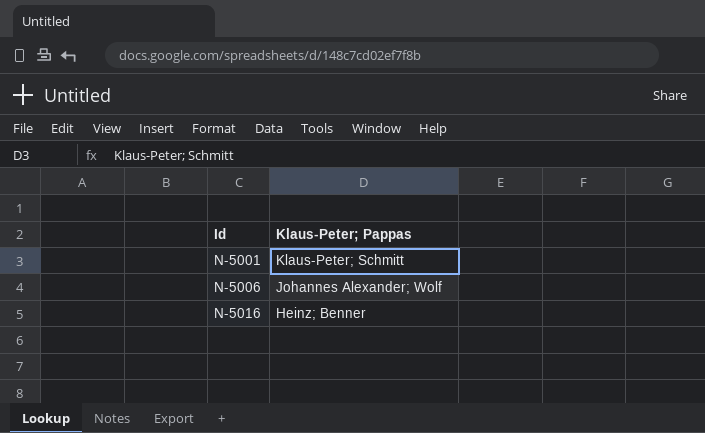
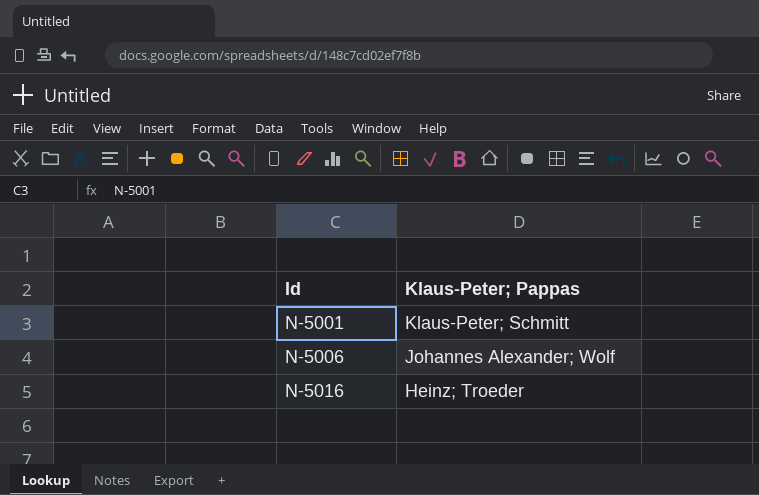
N-5016 | Klaus-Peter; Pappas: Heinz; Benner -> Heinz; Troeder

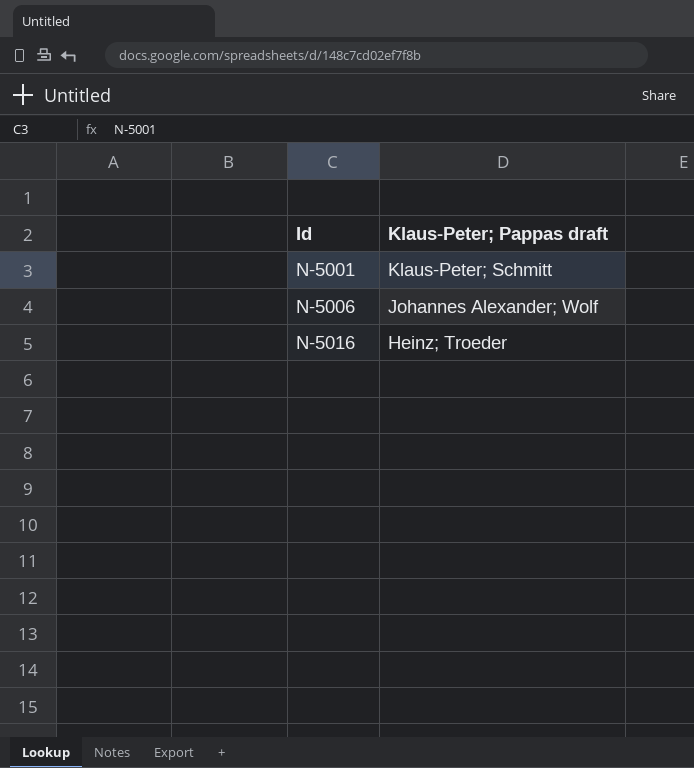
column name: Klaus-Peter; Pappas -> Klaus-Peter; Pappas draft

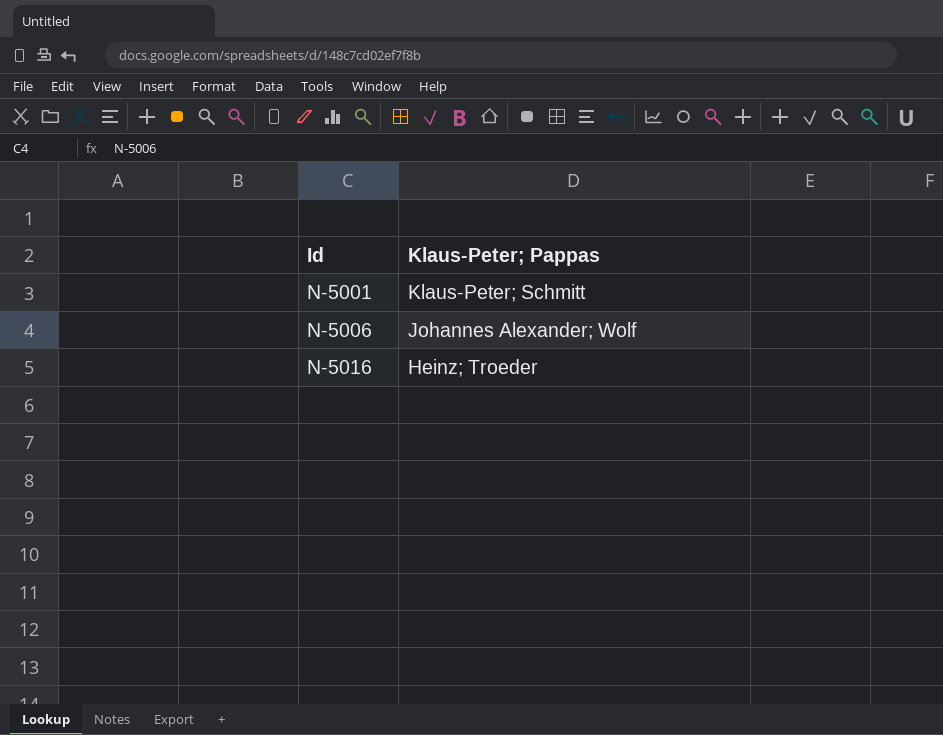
column name: Klaus-Peter; Pappas draft -> Klaus-Peter; Pappas

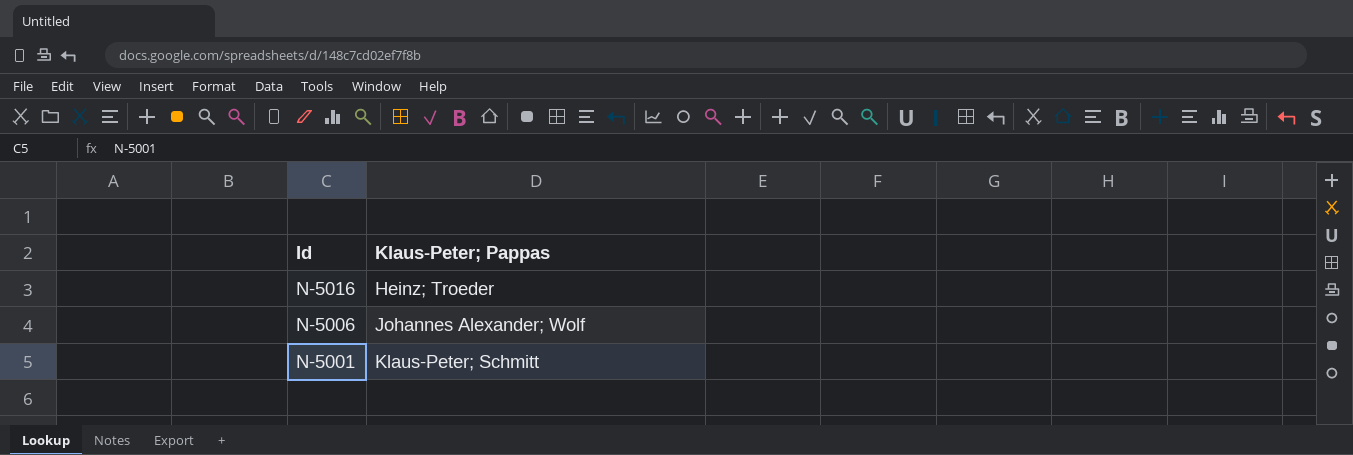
row order: Id ascending -> Id descending

